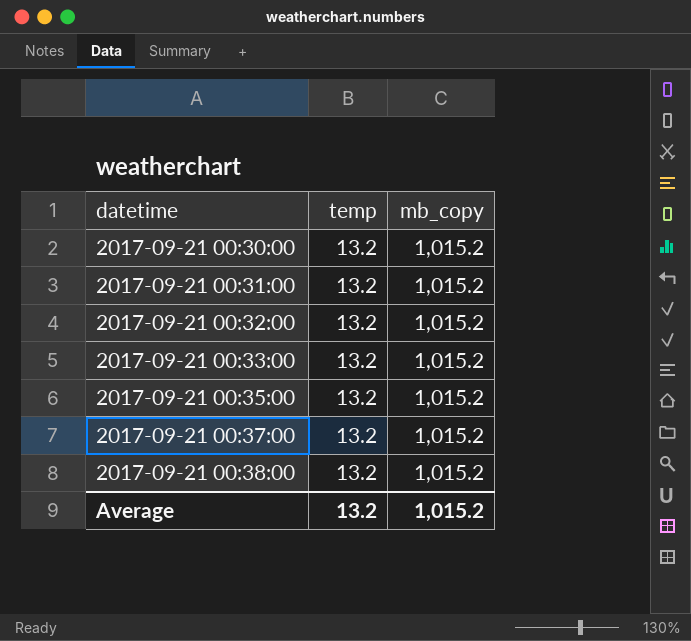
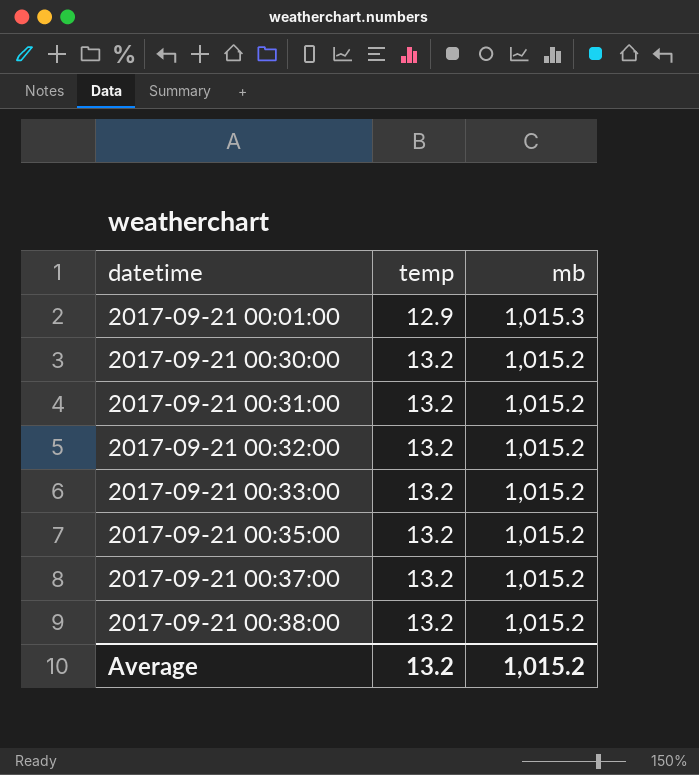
column name: mb_copy -> mb
row 2017-09-21 00:01:00: none -> 12.9 | 1,015.3

